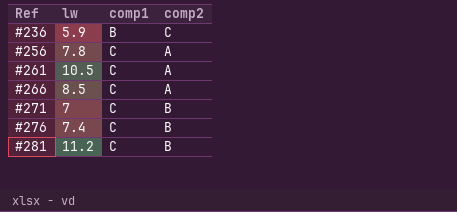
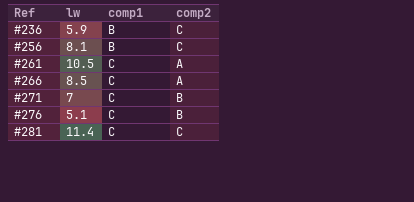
#256 | lw: 7.8 -> 8.1
#256 | comp1: C -> B
#256 | comp2: A -> C
#276 | lw: 7.4 -> 5.1
#281 | lw: 11.2 -> 11.4
#281 | comp2: B -> C

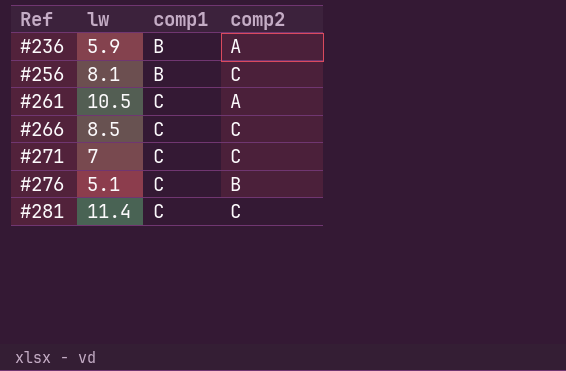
#236 | comp2: C -> A
#266 | comp2: A -> C
#271 | comp2: B -> C

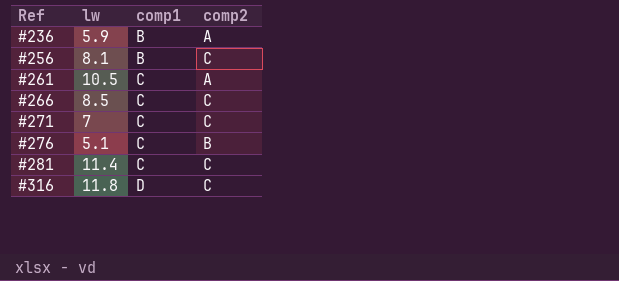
row #316: none -> 11.8 | D | C

